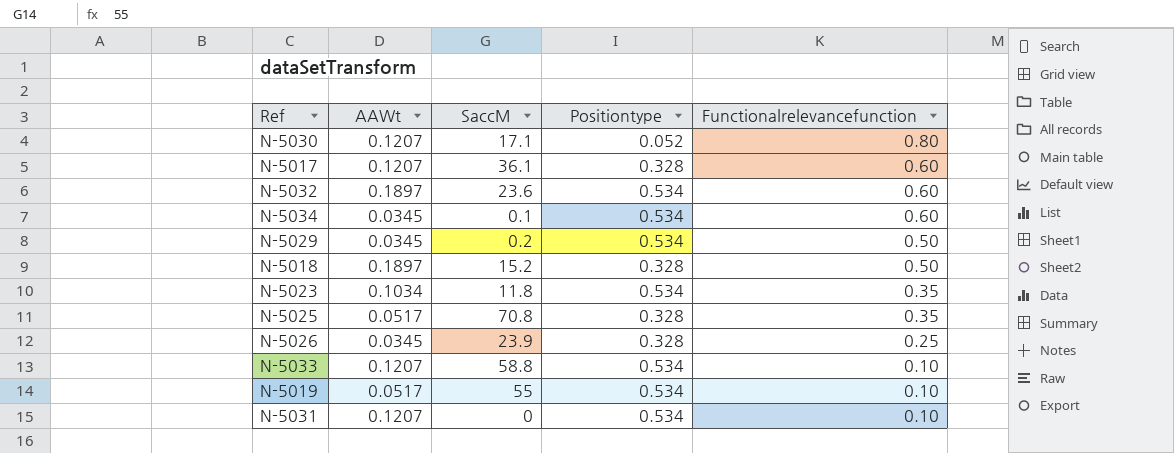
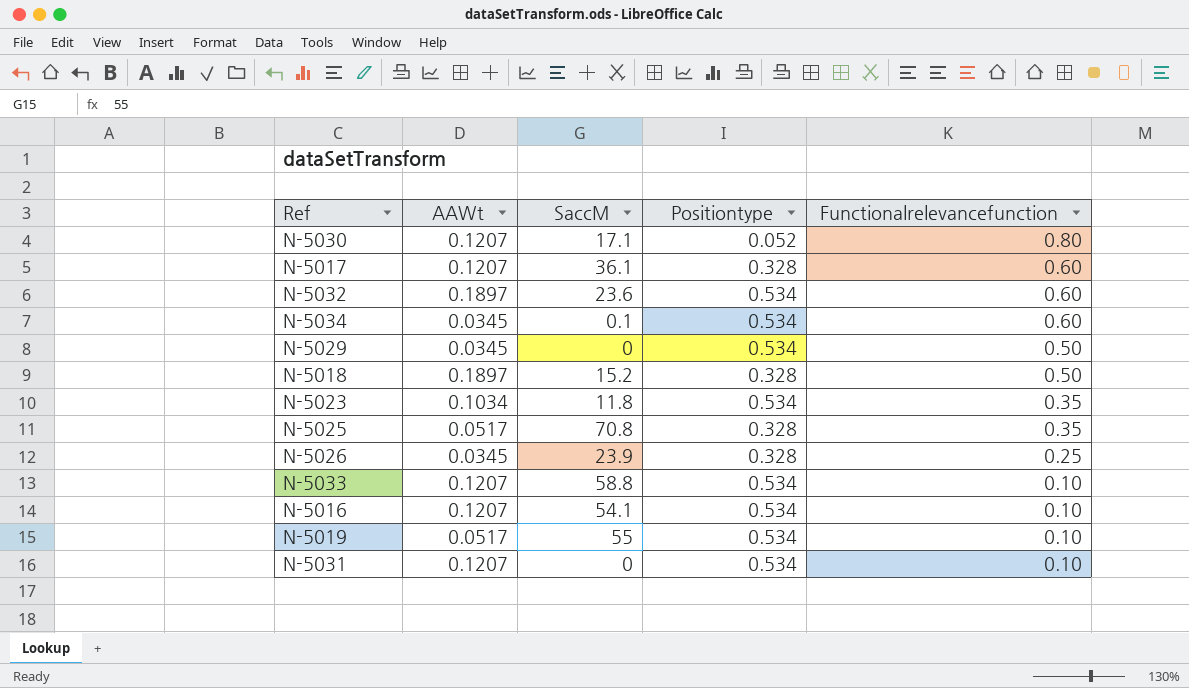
N-5029 | SaccM: 0.2 -> 0
row N-5016: none -> 0.1207 | 54.1 | 0.534 | 0.10

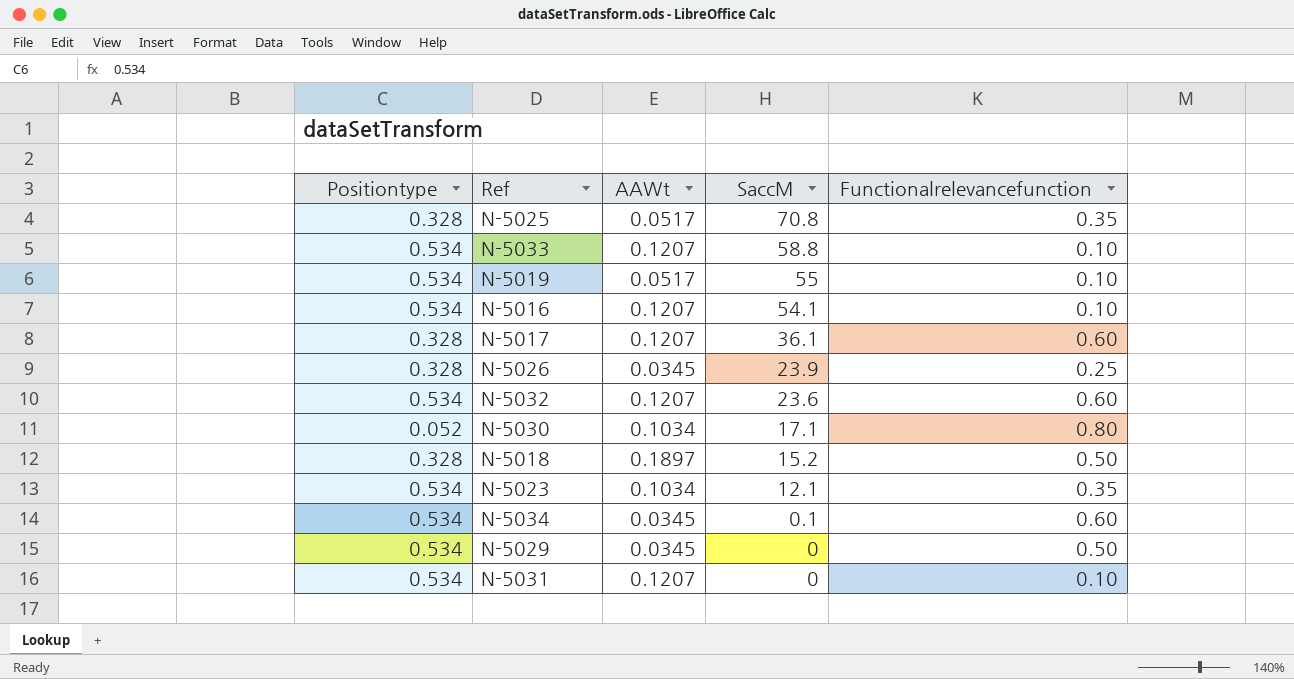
row order: Functionalrelevancefunction descending -> SaccM descending
column Positiontype | position: 4 -> 1
N-5032 | AAWt: 0.1897 -> 0.1207
N-5030 | AAWt: 0.1207 -> 0.1034
N-5023 | SaccM: 11.8 -> 12.1

